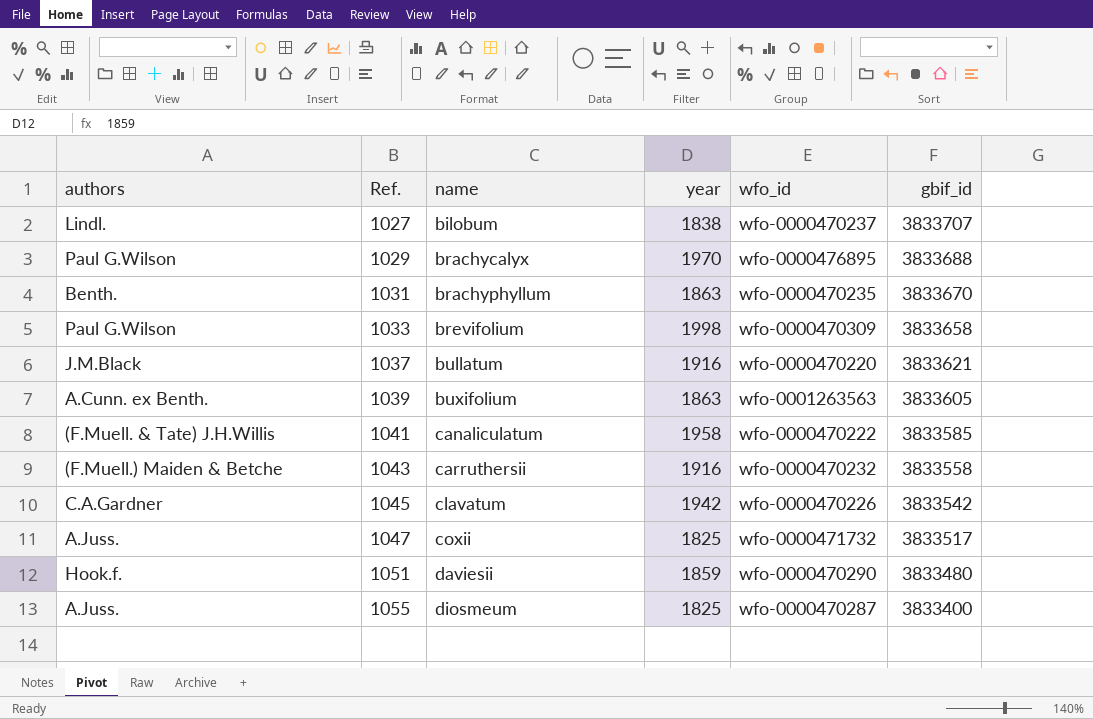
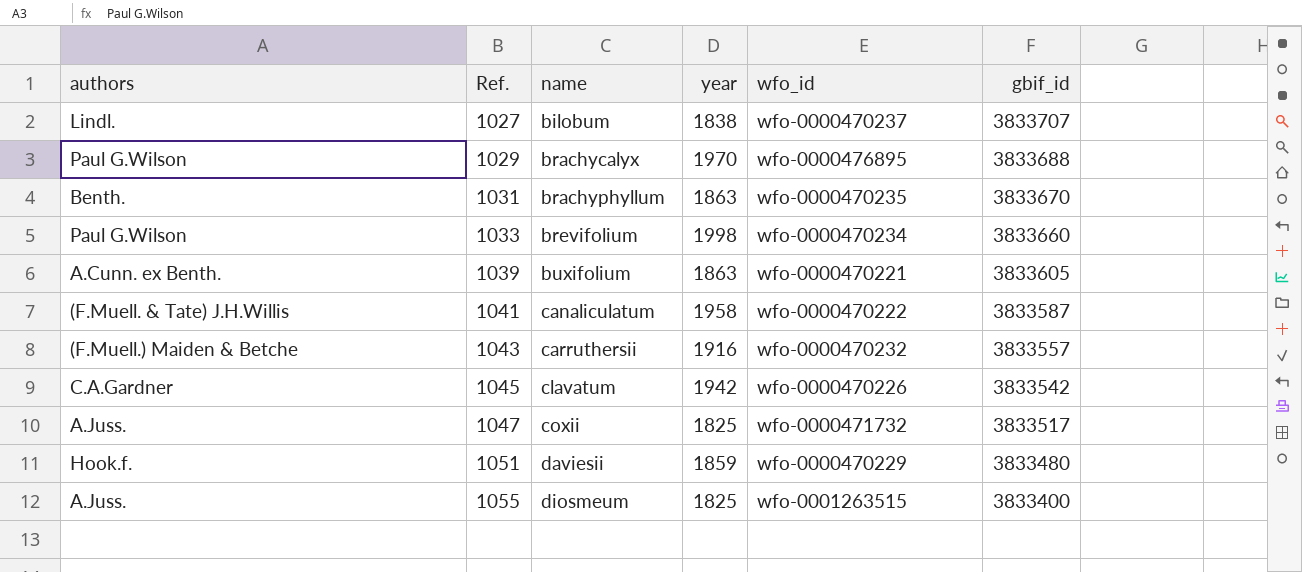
row 1037: J.M.Black | bullatum | 1916 | wfo-0000470220 | 3833621 -> none
1033 | wfo_id: wfo-0000470309 -> wfo-0000470234
1033 | gbif_id: 3833658 -> 3833660
1039 | wfo_id: wfo-0001263563 -> wfo-0000470221
1041 | gbif_id: 3833585 -> 3833587
1043 | gbif_id: 3833558 -> 3833557
1051 | wfo_id: wfo-0000470290 -> wfo-0000470229
1055 | wfo_id: wfo-0000470287 -> wfo-0001263515

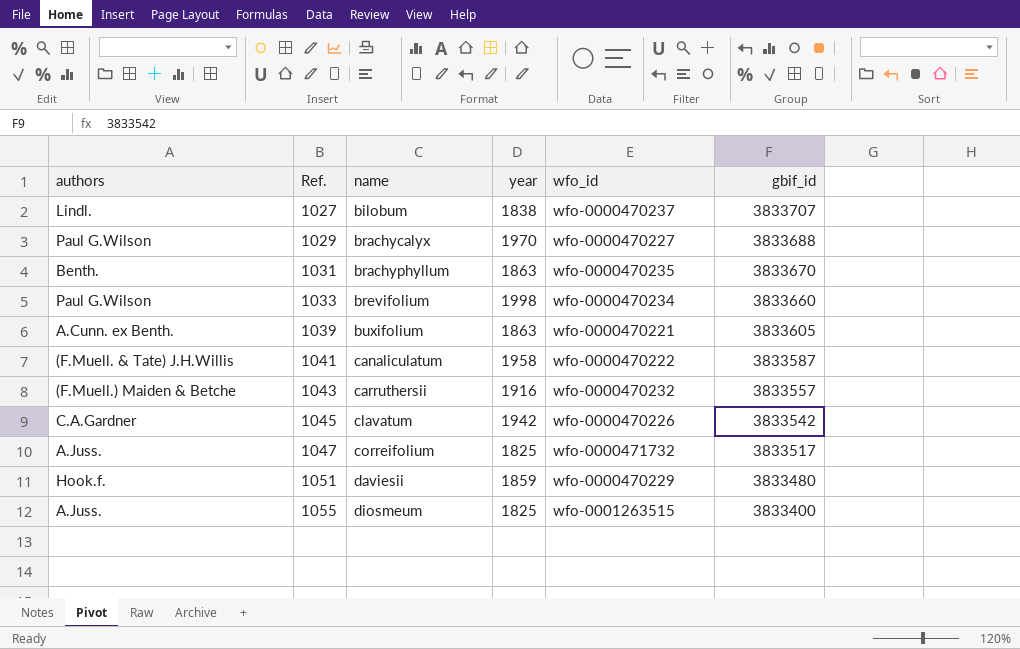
1029 | wfo_id: wfo-0000476895 -> wfo-0000470227
1047 | name: coxii -> correifolium

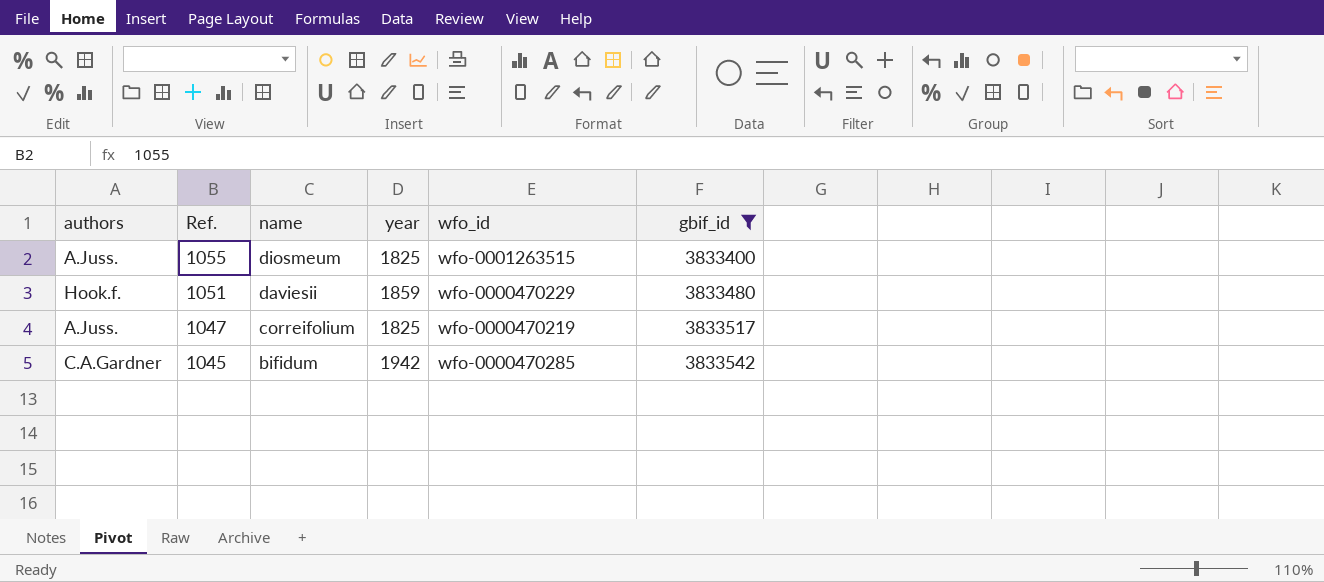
filter: none -> gbif_id <= 3833542
row order: Ref. ascending -> Ref. descending
1047 | wfo_id: wfo-0000471732 -> wfo-0000470219
1045 | name: clavatum -> bifidum
1045 | wfo_id: wfo-0000470226 -> wfo-0000470285

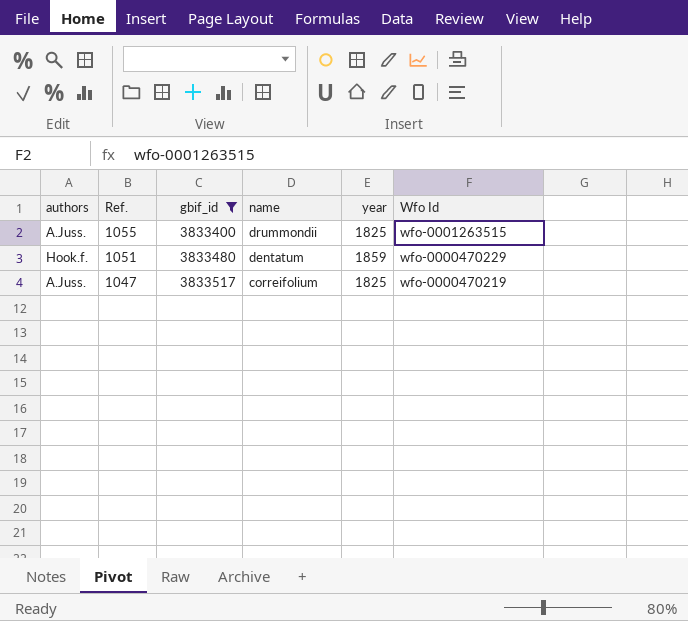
column gbif_id | position: 6 -> 3
column name: wfo_id -> Wfo Id
row 1045: C.A.Gardner | bifidum | 1942 | wfo-0000470285 | 3833542 -> none
1055 | name: diosmeum -> drummondii
1051 | name: daviesii -> dentatum

